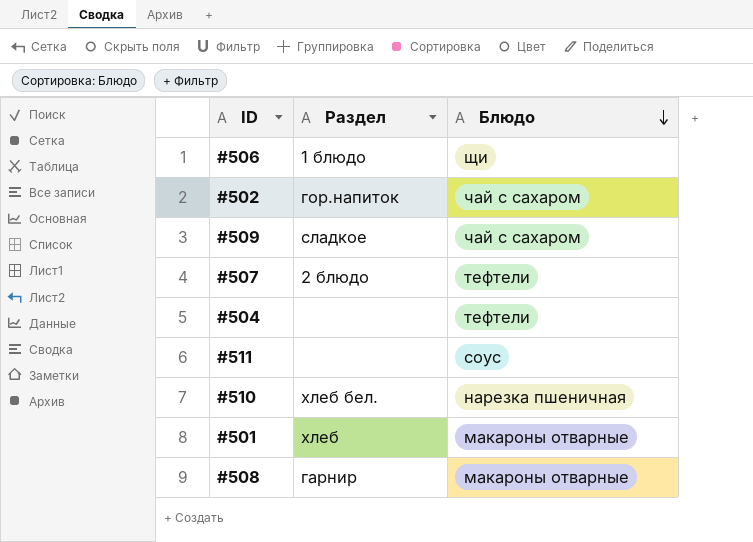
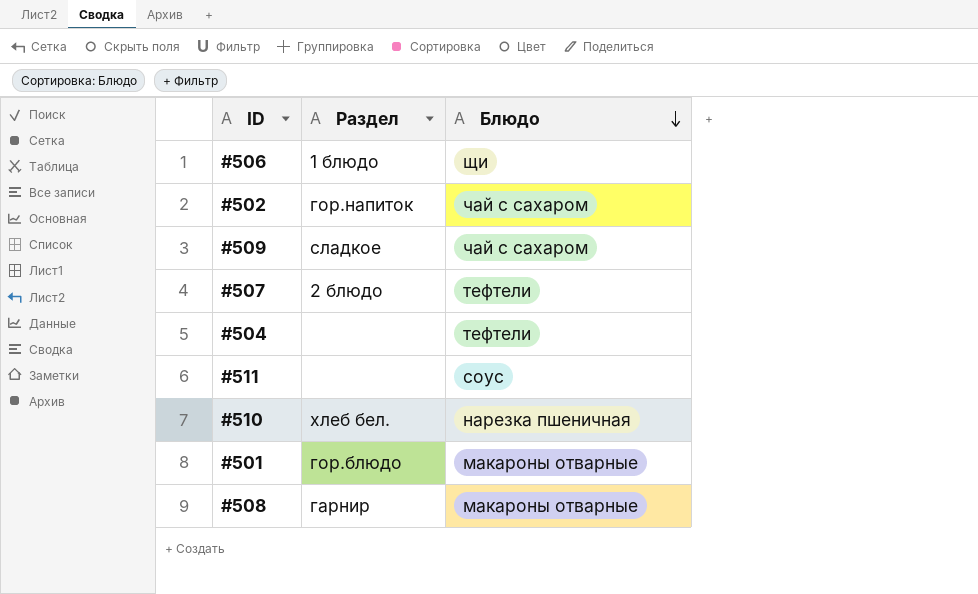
#501 | Раздел: хлеб -> гор.блюдо

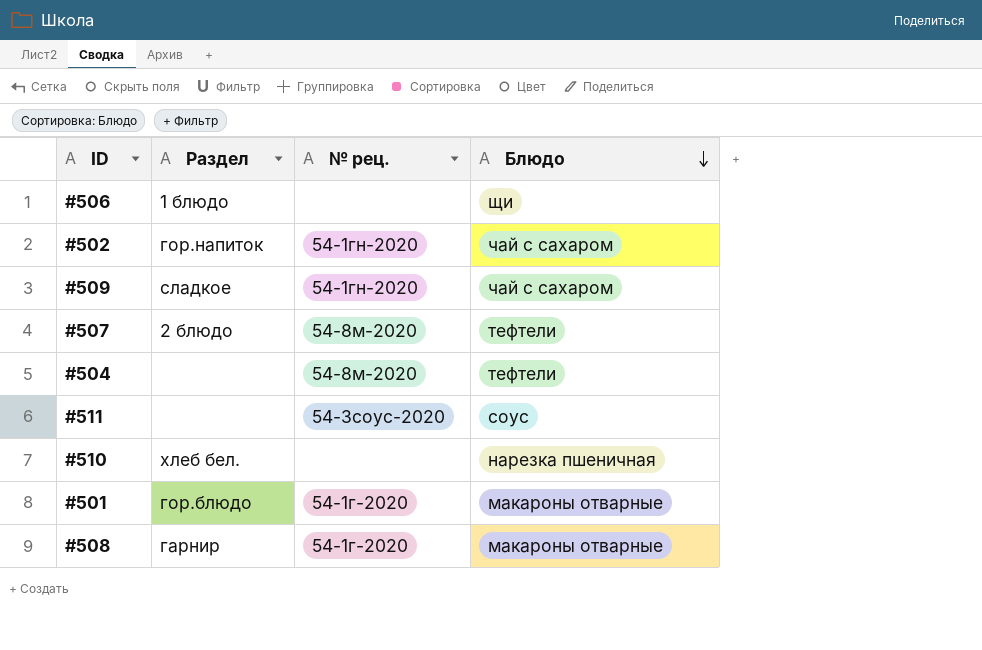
column № рец. | position: none -> 3

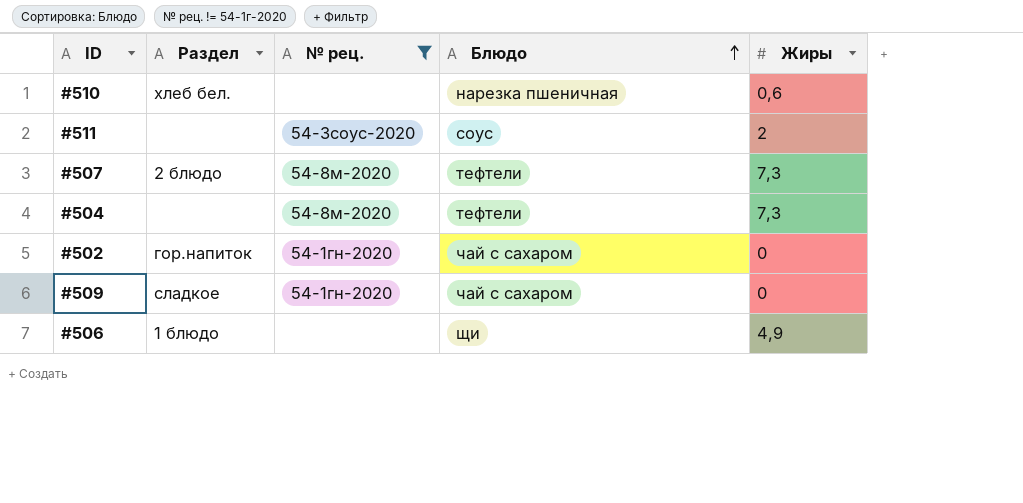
filter: none -> № рец. != 54-1г-2020
row order: Блюдо descending -> Блюдо ascending
column Жиры | position: none -> 5

